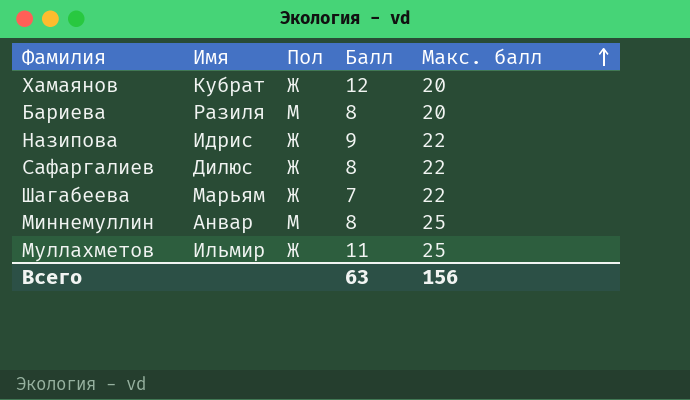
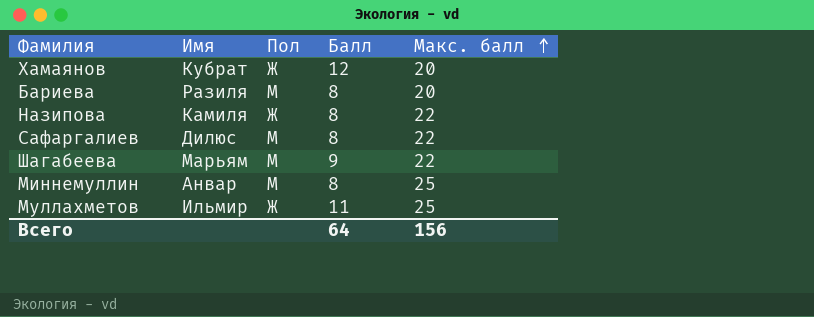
Назипова | Имя: Идрис -> Камиля
Назипова | Балл: 9 -> 8
Сафаргалиев | Пол: Ж -> М
Шагабеева | Пол: Ж -> М
Шагабеева | Балл: 7 -> 9
Всего | Балл: 63 -> 64

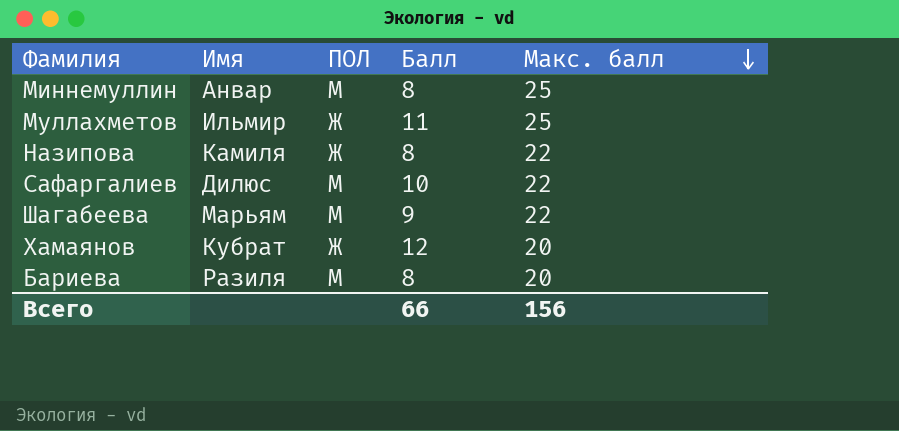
row order: Макс. балл ascending -> Макс. балл descending
column name: Пол -> ПОЛ
Сафаргалиев | Балл: 8 -> 10
Всего | Балл: 64 -> 66

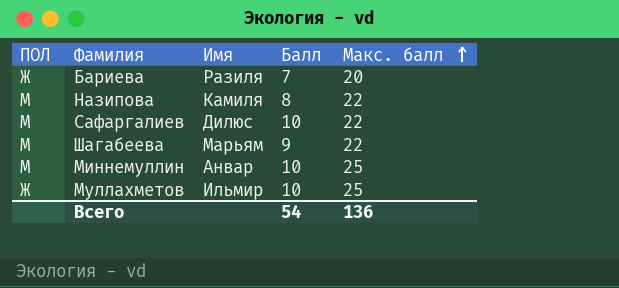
row order: Макс. балл descending -> Макс. балл ascending
column ПОЛ | position: 3 -> 1
row Хамаянов: Кубрат | Ж | 12 | 20 -> none
Бариева | ПОЛ: М -> Ж
Бариева | Балл: 8 -> 7
Назипова | ПОЛ: Ж -> М
Миннемуллин | Балл: 8 -> 10
Муллахметов | Балл: 11 -> 10
Всего | Балл: 66 -> 54
Всего | Макс. балл: 156 -> 136

